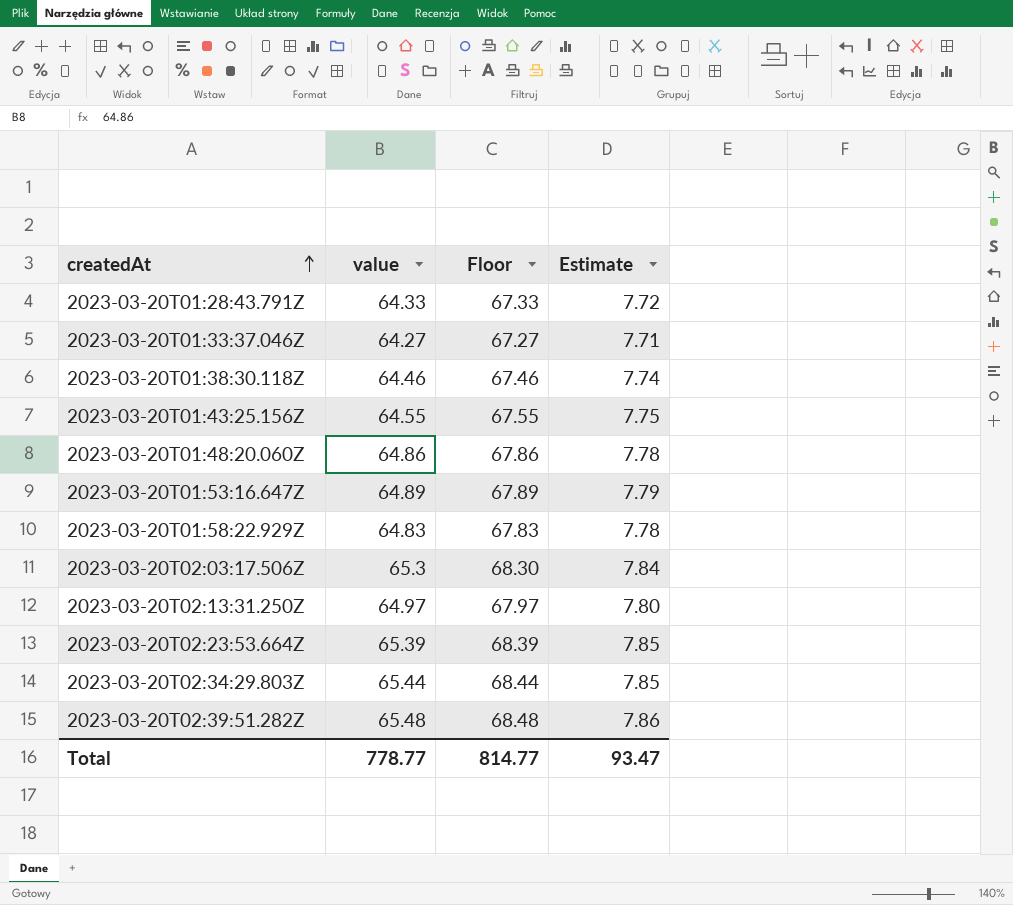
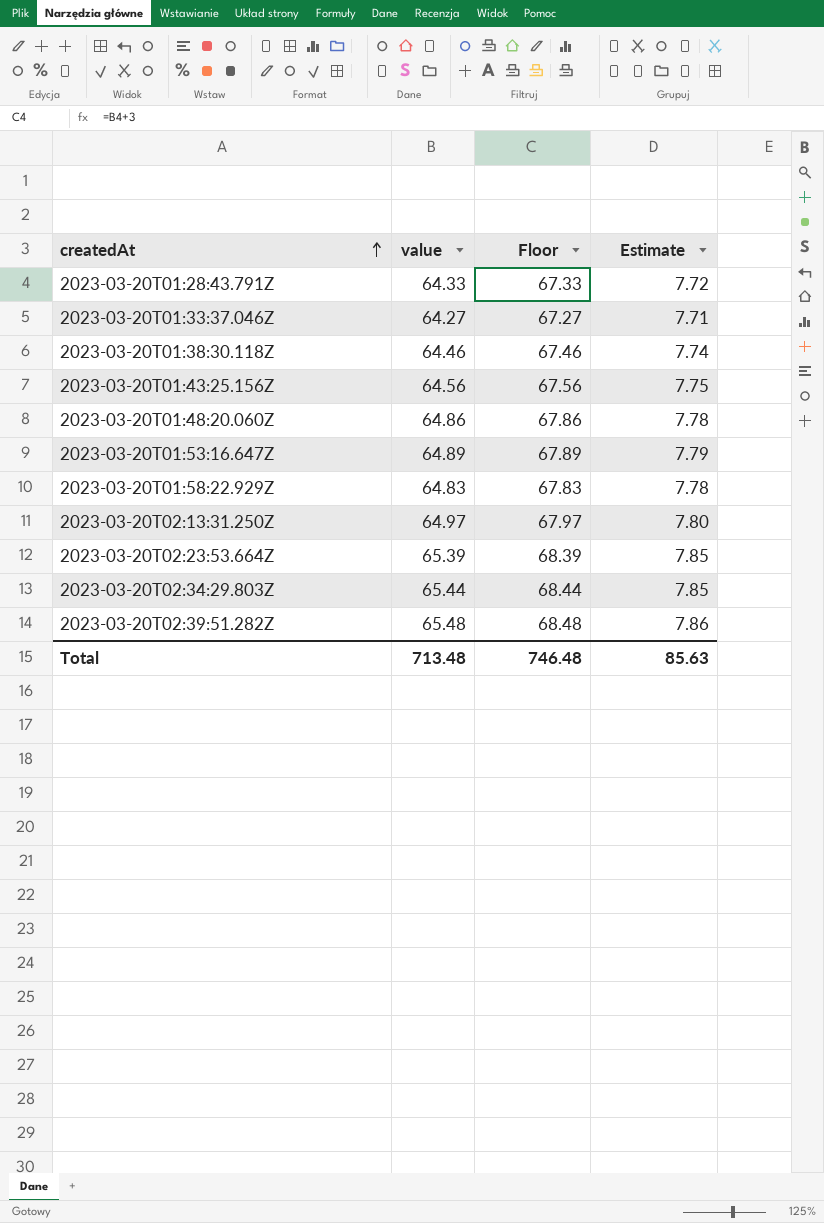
row 2023-03-20T02:03:17.506Z: 65.3 | 68.30 | 7.84 -> none
2023-03-20T01:43:25.156Z | value: 64.55 -> 64.56
2023-03-20T01:43:25.156Z | Floor: 67.55 -> 67.56
Total | value: 778.77 -> 713.48
Total | Floor: 814.77 -> 746.48
Total | Estimate: 93.47 -> 85.63

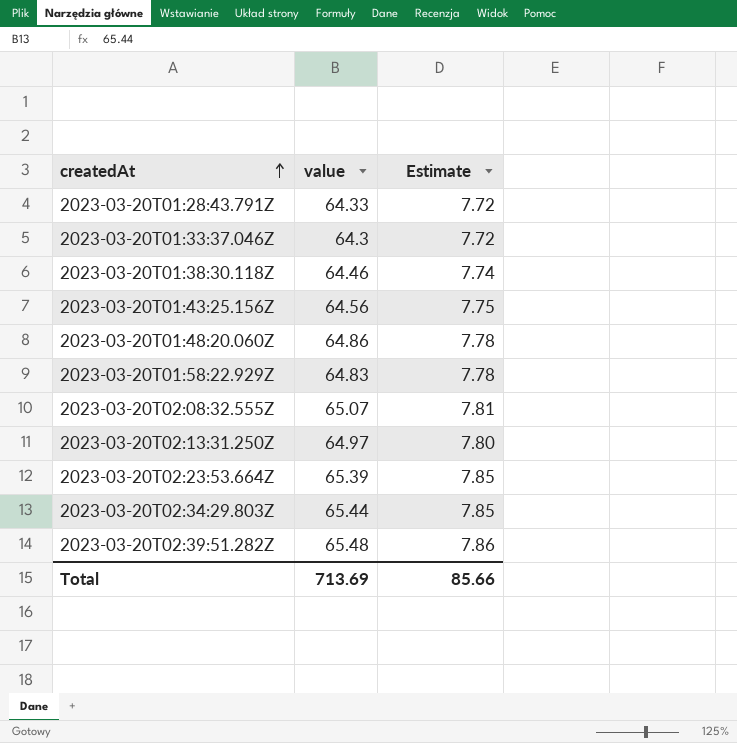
column Floor | formula: [value] + 3 -> none
row 2023-03-20T01:53:16.647Z: 64.89 | 67.89 | 7.79 -> none
2023-03-20T01:33:37.046Z | value: 64.27 -> 64.3
2023-03-20T01:33:37.046Z | Estimate: 7.71 -> 7.72
row 2023-03-20T02:08:32.555Z: none -> 65.07 | 7.81
Total | value: 713.48 -> 713.69
Total | Estimate: 85.63 -> 85.66

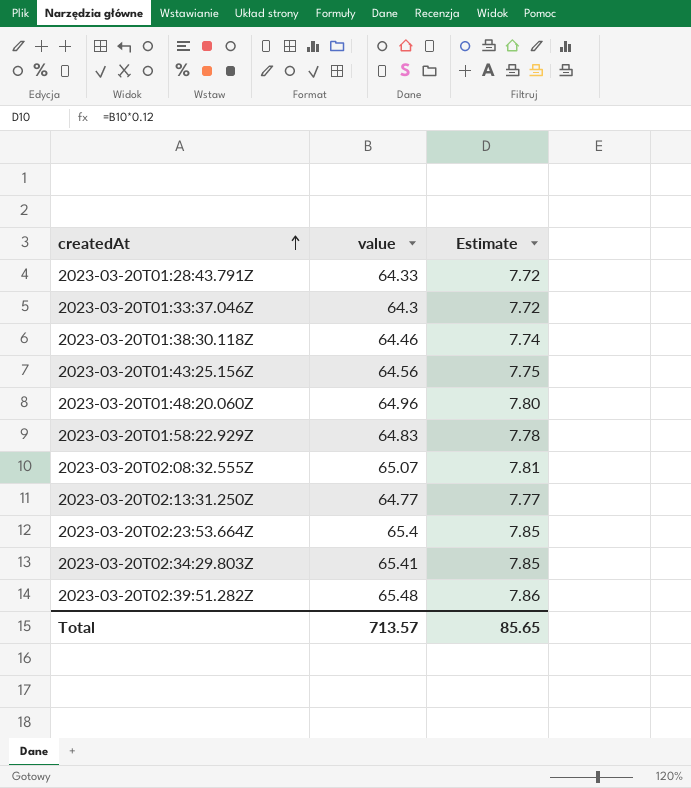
2023-03-20T01:48:20.060Z | value: 64.86 -> 64.96
2023-03-20T01:48:20.060Z | Estimate: 7.78 -> 7.80
2023-03-20T02:13:31.250Z | value: 64.97 -> 64.77
2023-03-20T02:13:31.250Z | Estimate: 7.80 -> 7.77
2023-03-20T02:23:53.664Z | value: 65.39 -> 65.4
2023-03-20T02:34:29.803Z | value: 65.44 -> 65.41
Total | value: 713.69 -> 713.57
Total | Estimate: 85.66 -> 85.65

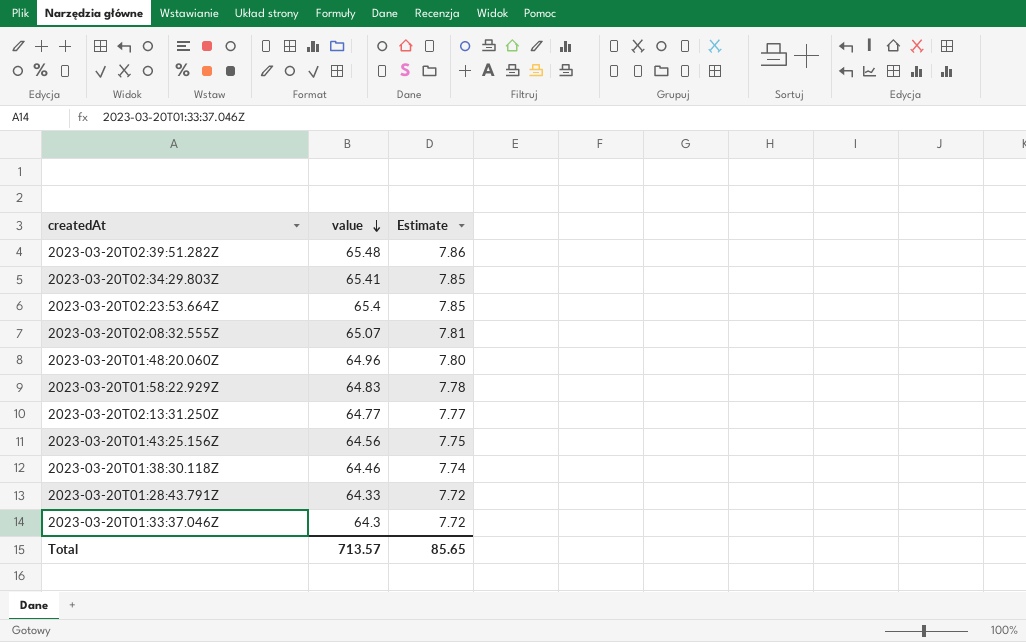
row order: createdAt ascending -> value descending

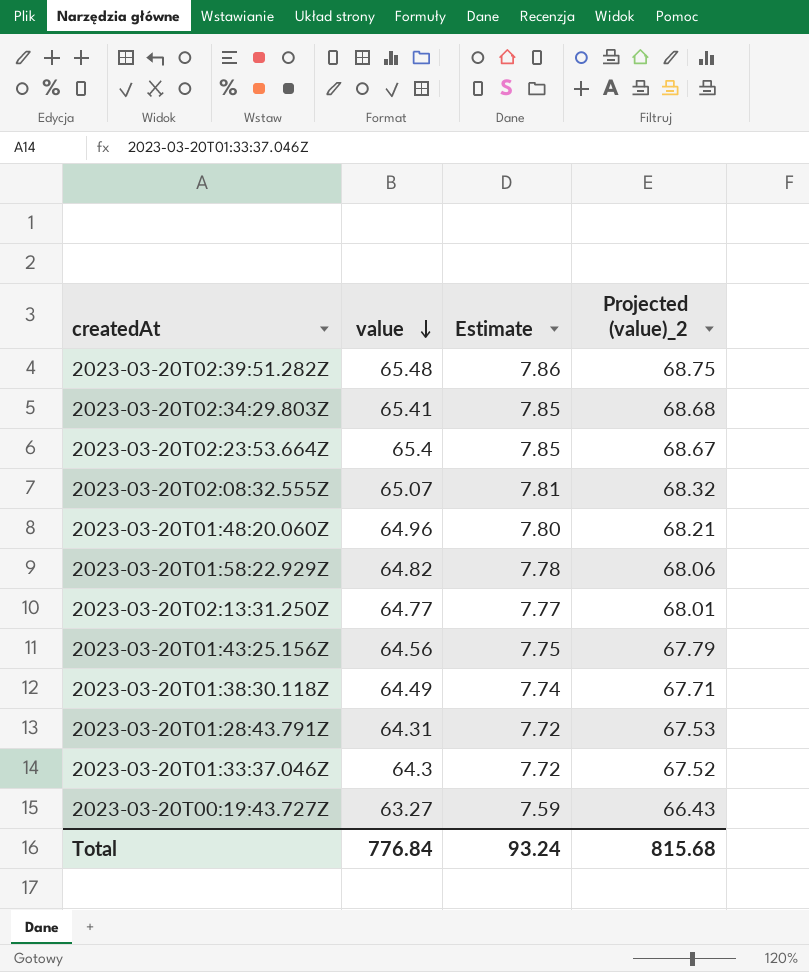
column Projected (value)_2 | formula: none -> [value] * 1.05
2023-03-20T01:58:22.929Z | value: 64.83 -> 64.82
2023-03-20T01:38:30.118Z | value: 64.46 -> 64.49
2023-03-20T01:28:43.791Z | value: 64.33 -> 64.31
row 2023-03-20T00:19:43.727Z: none -> 63.27 | 7.59 | 66.43
Total | value: 713.57 -> 776.84
Total | Estimate: 85.65 -> 93.24

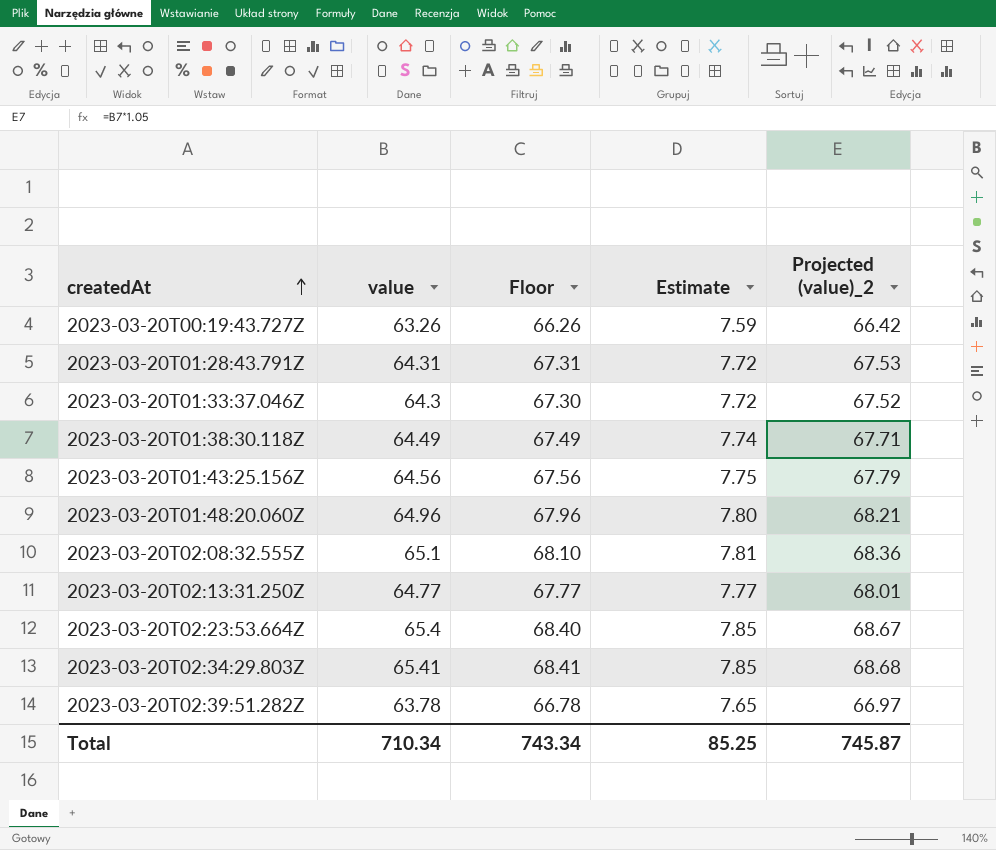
row order: value descending -> createdAt ascending
column Floor | formula: none -> [value] + 3
row 2023-03-20T01:58:22.929Z: 64.82 | 7.78 | 68.06 -> none
2023-03-20T00:19:43.727Z | value: 63.27 -> 63.26
2023-03-20T00:19:43.727Z | Projected (value)_2: 66.43 -> 66.42
2023-03-20T02:08:32.555Z | value: 65.07 -> 65.1
2023-03-20T02:08:32.555Z | Projected (value)_2: 68.32 -> 68.36
2023-03-20T02:39:51.282Z | value: 65.48 -> 63.78
2023-03-20T02:39:51.282Z | Estimate: 7.86 -> 7.65
2023-03-20T02:39:51.282Z | Projected (value)_2: 68.75 -> 66.97
Total | value: 776.84 -> 710.34
Total | Estimate: 93.24 -> 85.25
Total | Projected (value)_2: 815.68 -> 745.87

